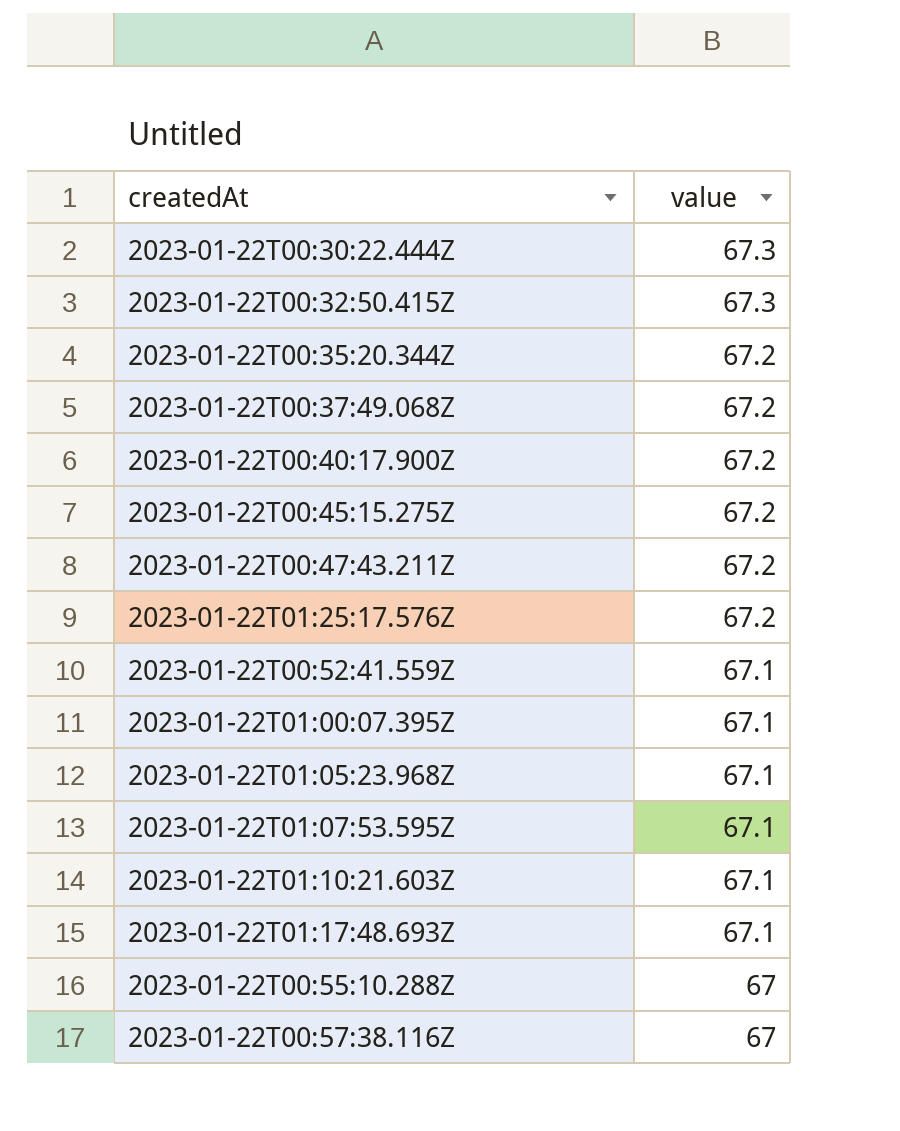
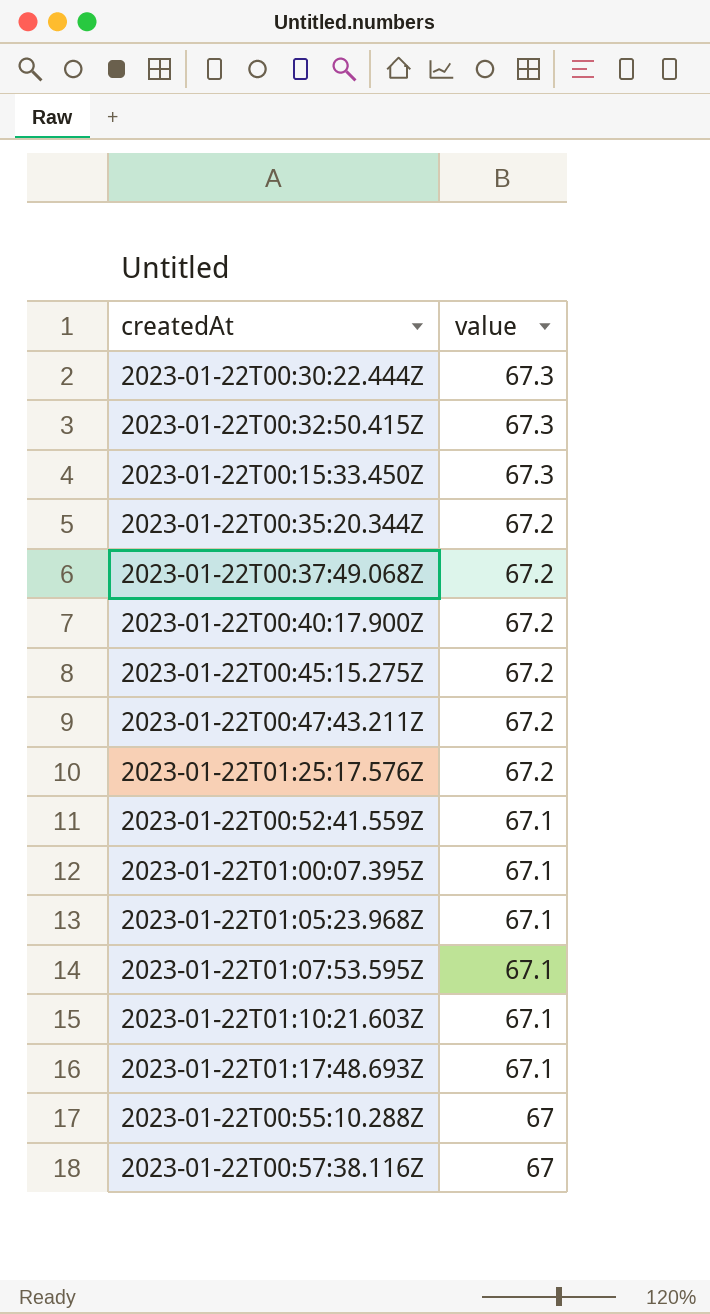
row 2023-01-22T00:15:33.450Z: none -> 67.3

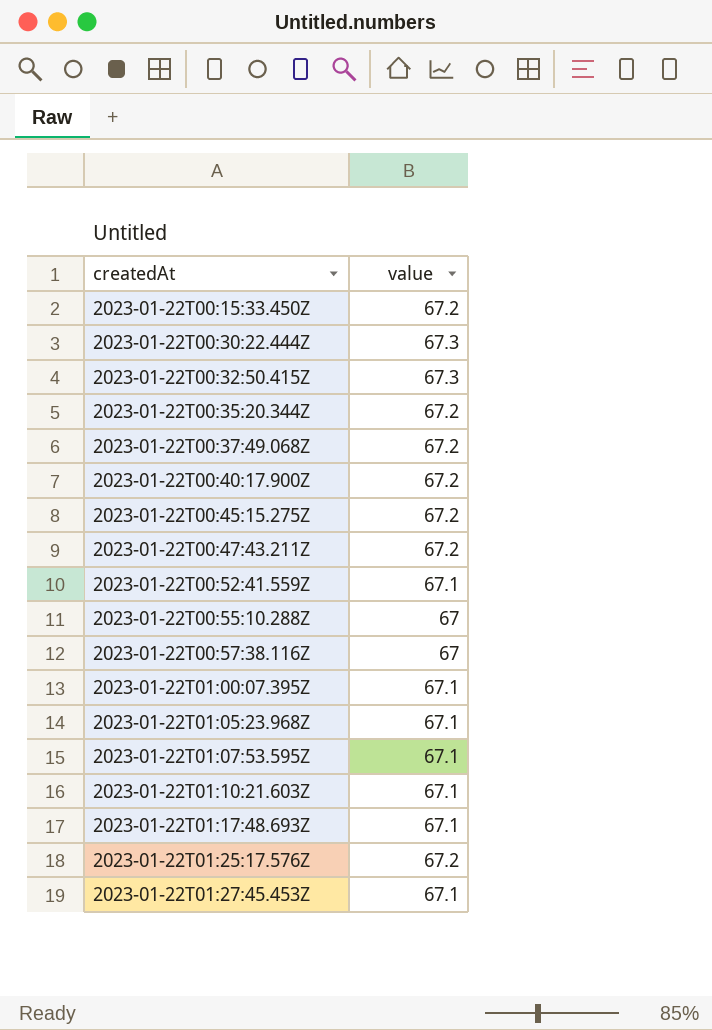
row order: value descending -> createdAt ascending
2023-01-22T00:15:33.450Z | value: 67.3 -> 67.2
row 2023-01-22T01:27:45.453Z: none -> 67.1

